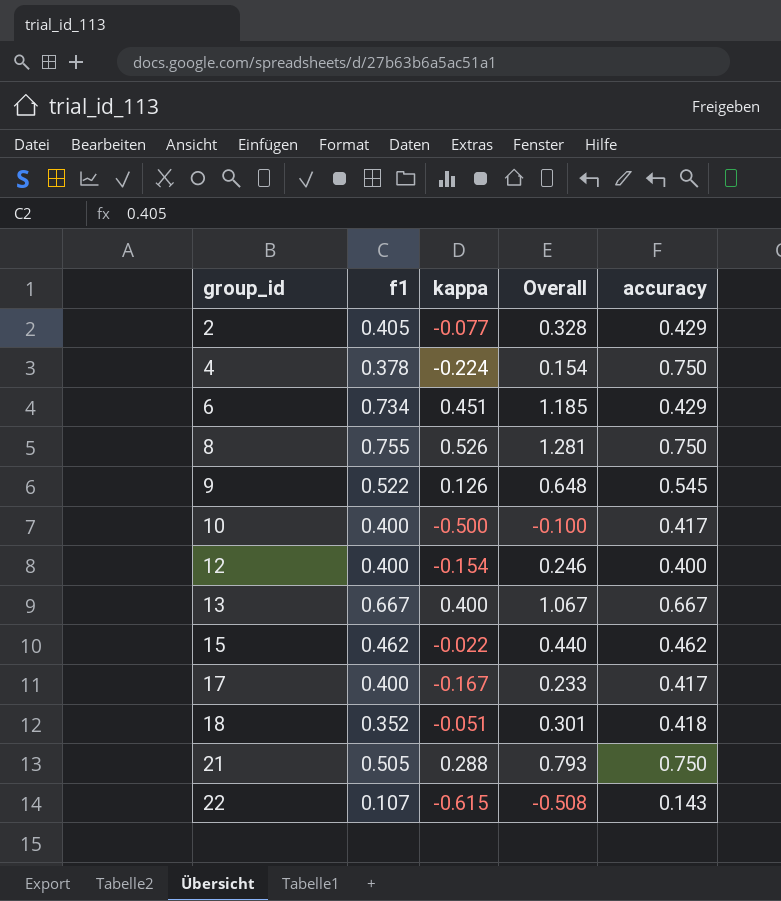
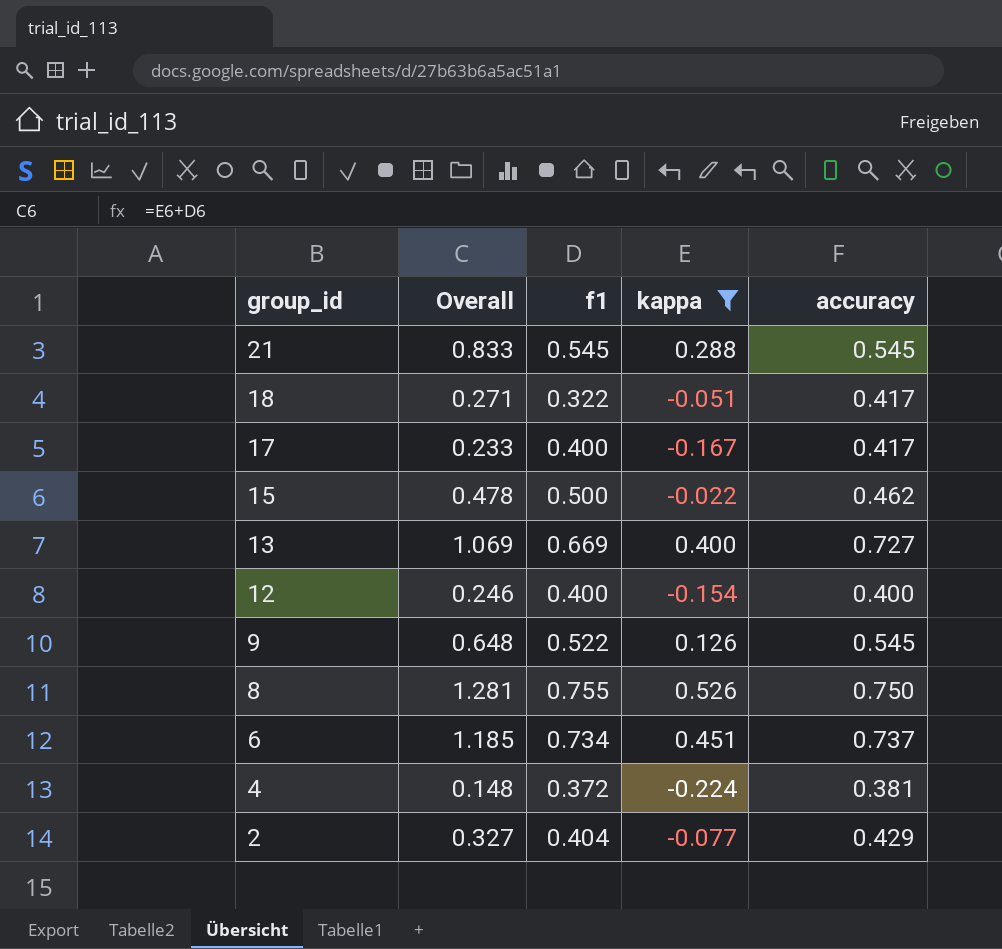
filter: none -> kappa >= -0.224
row order: group_id ascending -> group_id descending
column Overall | position: 4 -> 2
21 | Overall: 0.793 -> 0.833
21 | f1: 0.505 -> 0.545
21 | accuracy: 0.750 -> 0.545
18 | Overall: 0.301 -> 0.271
18 | f1: 0.352 -> 0.322
18 | accuracy: 0.418 -> 0.417
15 | Overall: 0.440 -> 0.478
15 | f1: 0.462 -> 0.500
13 | Overall: 1.067 -> 1.069
13 | f1: 0.667 -> 0.669
13 | accuracy: 0.667 -> 0.727
6 | accuracy: 0.429 -> 0.737
4 | Overall: 0.154 -> 0.148
4 | f1: 0.378 -> 0.372
4 | accuracy: 0.750 -> 0.381
2 | Overall: 0.328 -> 0.327
2 | f1: 0.405 -> 0.404

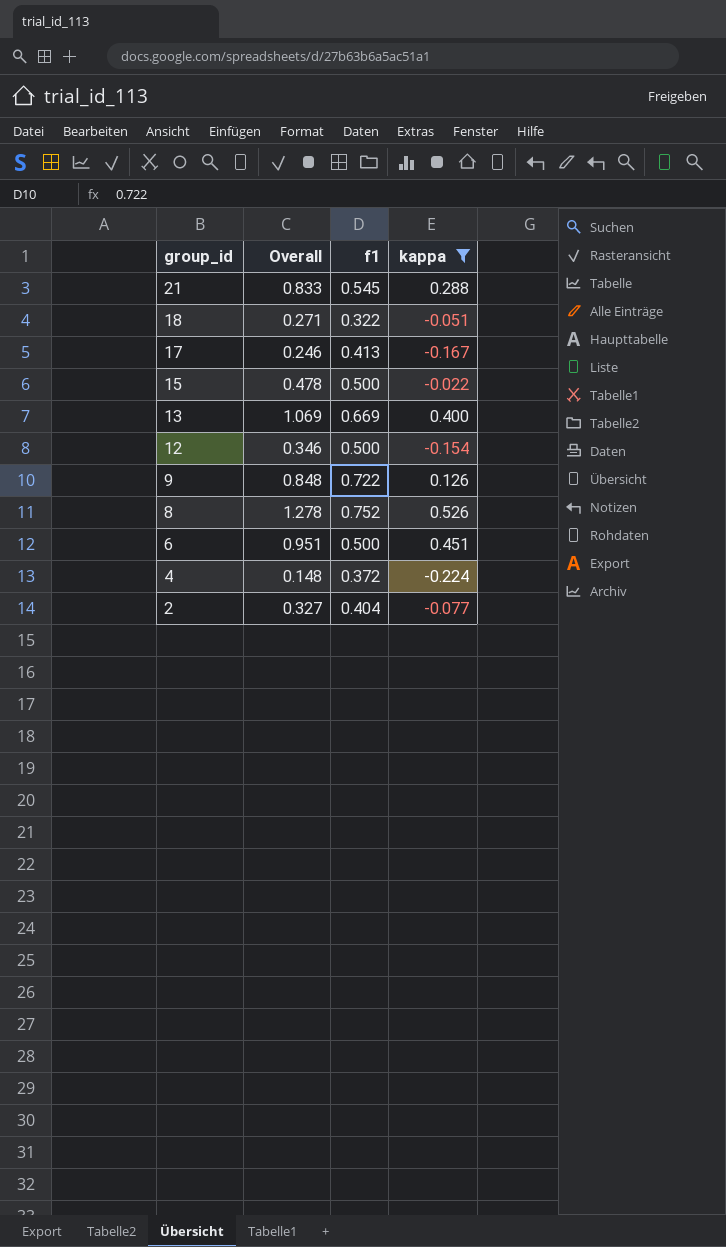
column accuracy | position: 5 -> none
17 | Overall: 0.233 -> 0.246
17 | f1: 0.400 -> 0.413
12 | Overall: 0.246 -> 0.346
12 | f1: 0.400 -> 0.500
9 | Overall: 0.648 -> 0.848
9 | f1: 0.522 -> 0.722
8 | Overall: 1.281 -> 1.278
8 | f1: 0.755 -> 0.752
6 | Overall: 1.185 -> 0.951
6 | f1: 0.734 -> 0.500

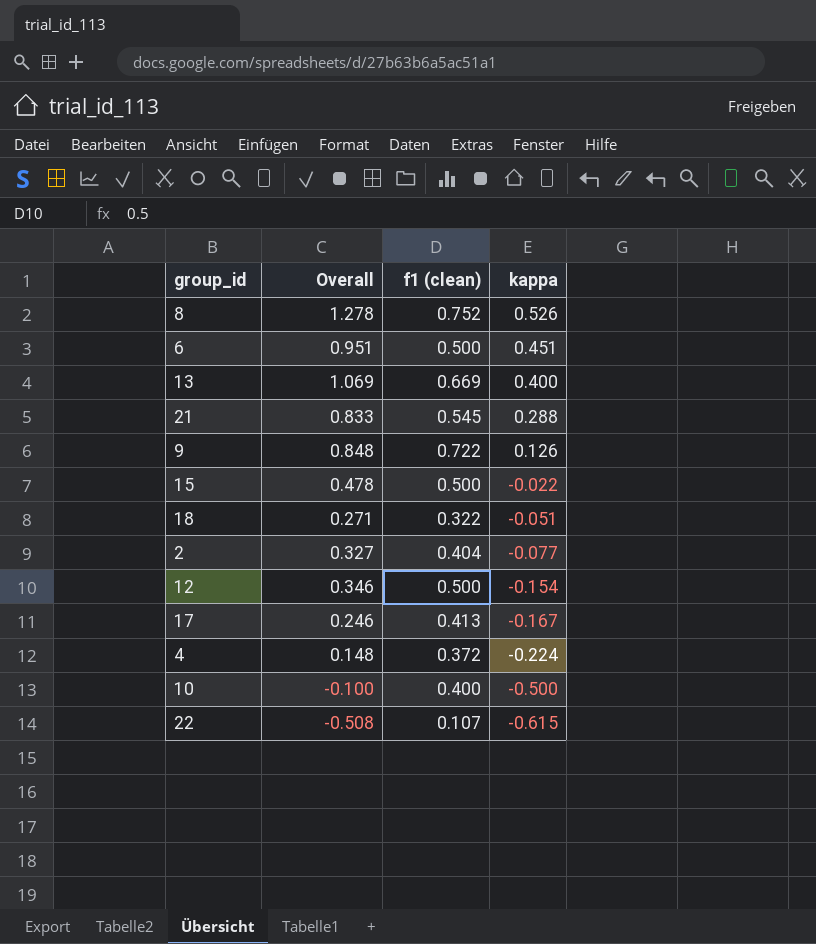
filter: kappa >= -0.224 -> none
row order: group_id descending -> kappa descending
column name: f1 -> f1 (clean)

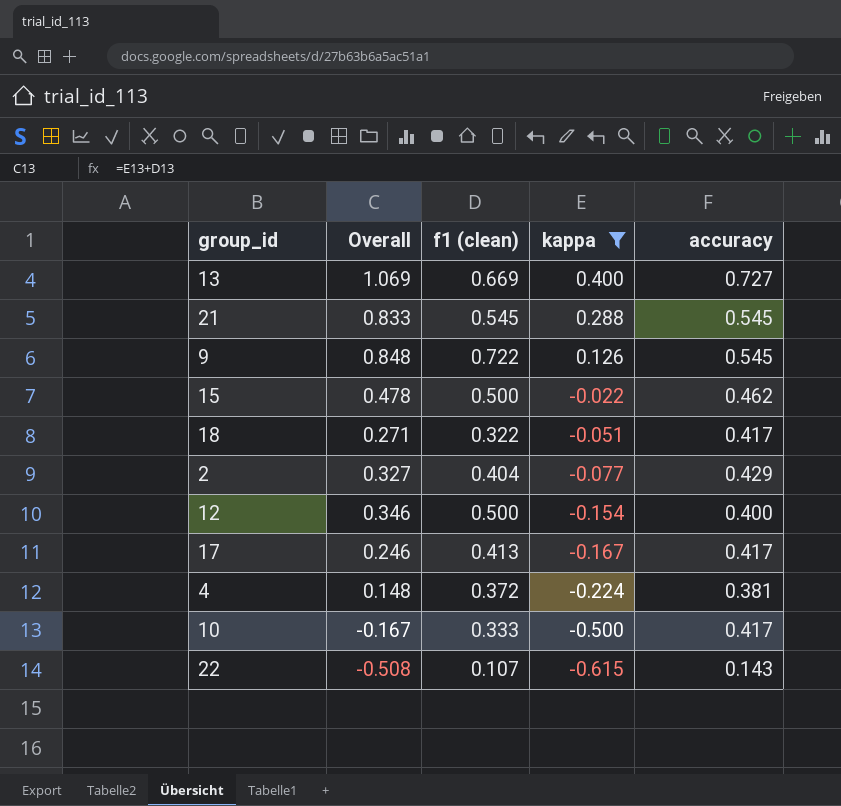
filter: none -> kappa <= 0.400
column accuracy | position: none -> 5
10 | Overall: -0.100 -> -0.167
10 | f1 (clean): 0.400 -> 0.333

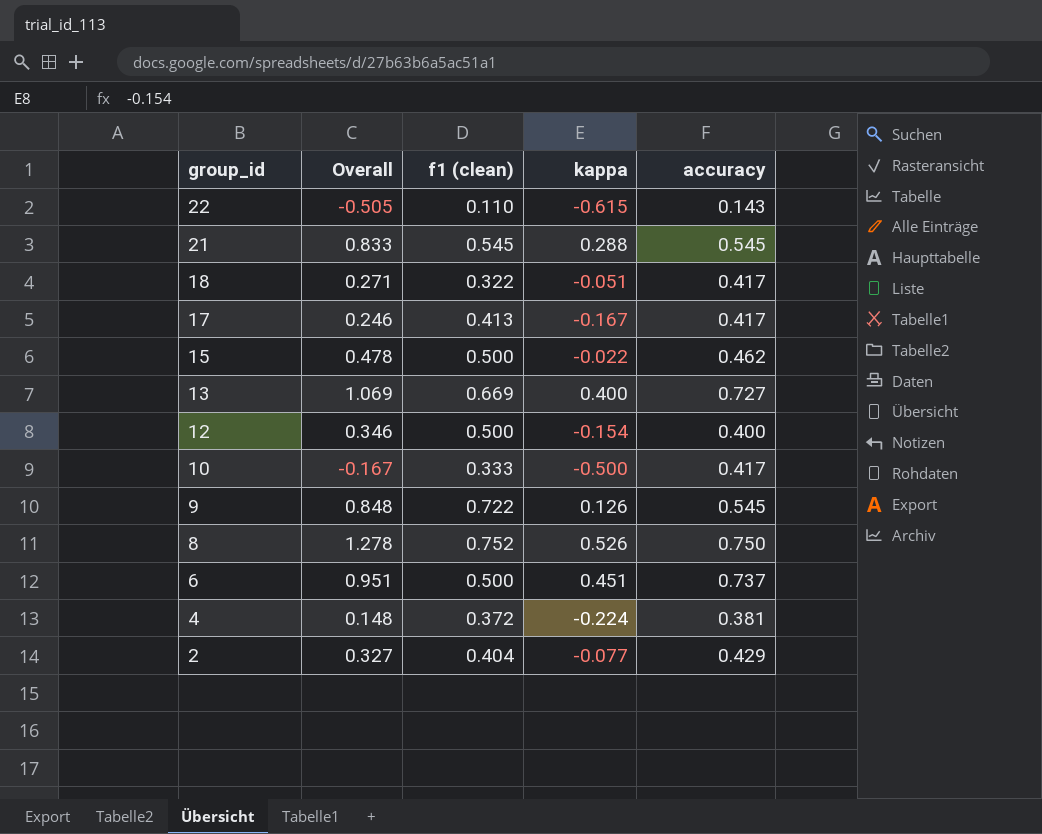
filter: kappa <= 0.400 -> none
row order: kappa descending -> group_id descending
22 | Overall: -0.508 -> -0.505
22 | f1 (clean): 0.107 -> 0.110

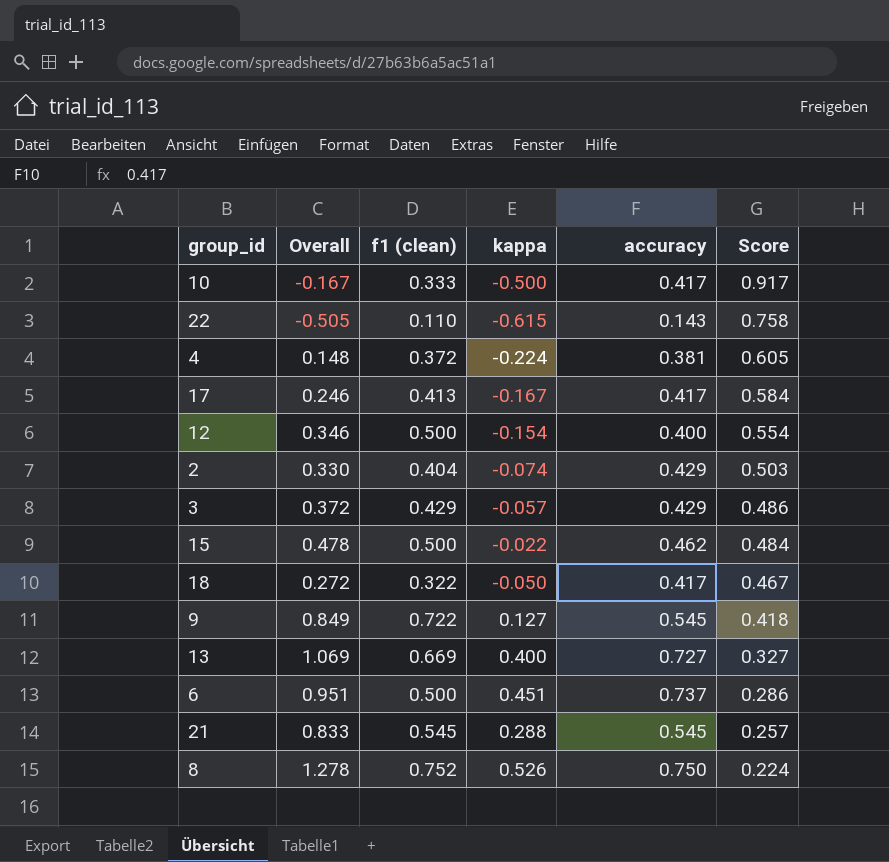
row order: group_id descending -> Score descending
column Score | formula: none -> [accuracy] - [kappa]
2 | Overall: 0.327 -> 0.330
2 | kappa: -0.077 -> -0.074
row 3: none -> 0.372 | 0.429 | -0.057 | 0.429 | 0.486
18 | Overall: 0.271 -> 0.272
18 | kappa: -0.051 -> -0.050
9 | Overall: 0.848 -> 0.849
9 | kappa: 0.126 -> 0.127

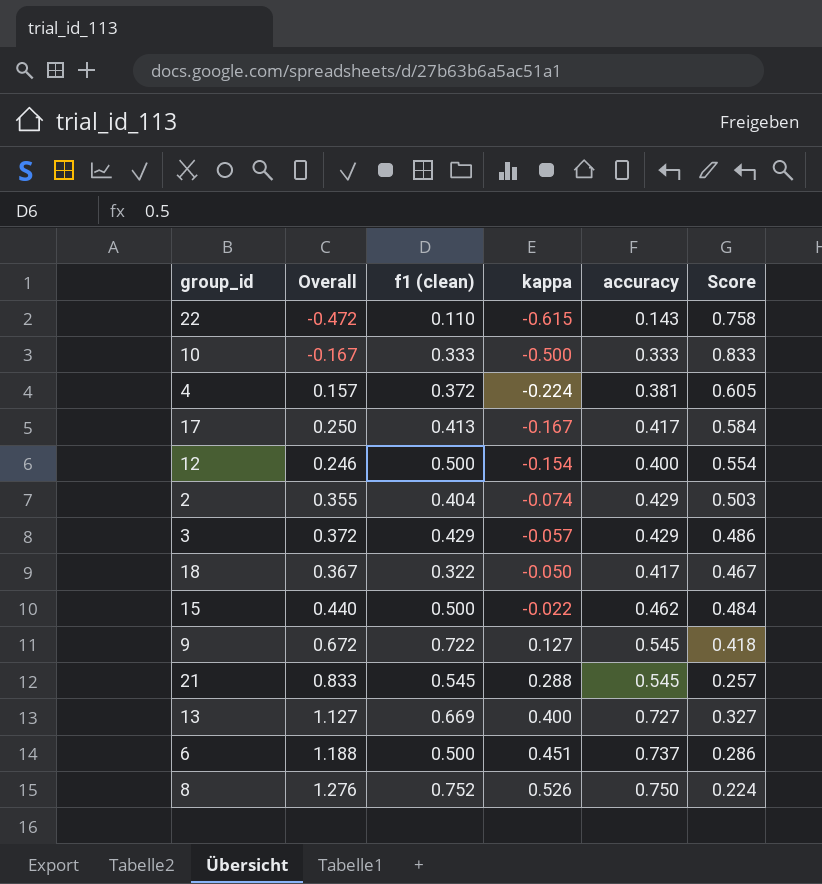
row order: Score descending -> kappa ascending
column Overall | formula: [f1 (clean)] + [kappa] -> [kappa] + [accuracy]
10 | accuracy: 0.417 -> 0.333
10 | Score: 0.917 -> 0.833

